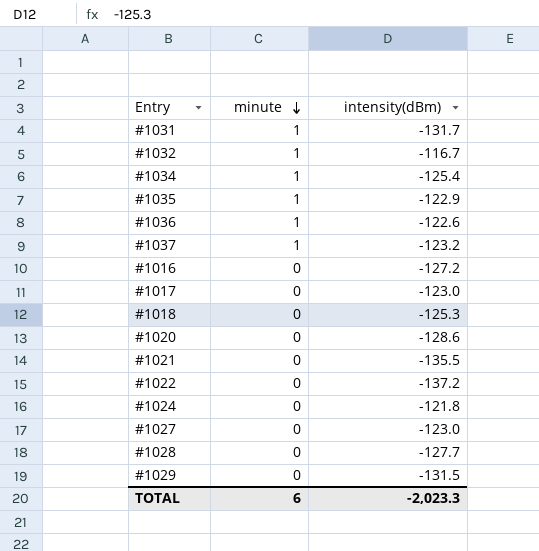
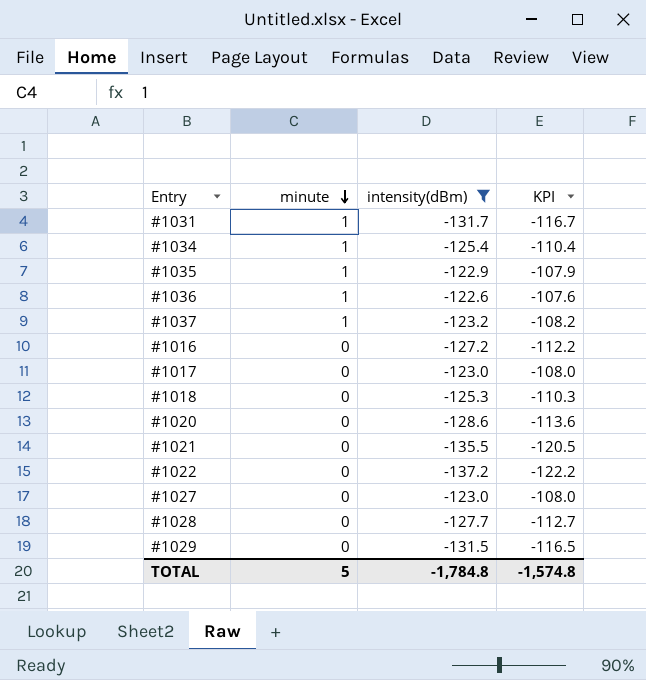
filter: none -> intensity(dBm) <= -122.6
column KPI | formula: none -> [intensity(dBm)] + 15
TOTAL | minute: 6 -> 5
TOTAL | intensity(dBm): -2,023.3 -> -1,784.8

